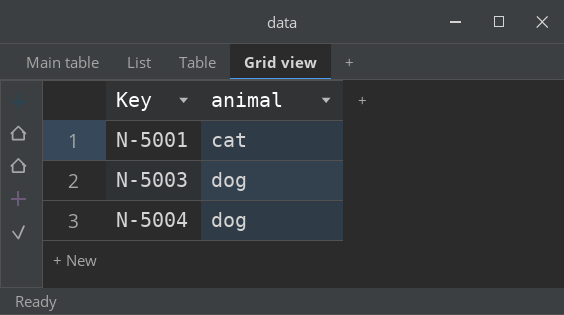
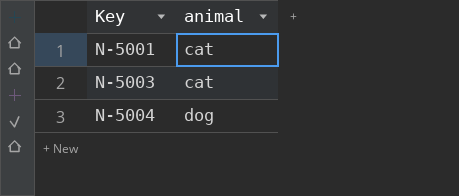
N-5003 | animal: dog -> cat

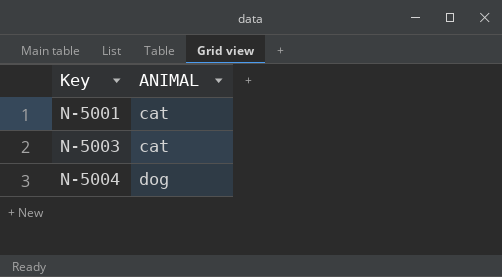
column name: animal -> ANIMAL

